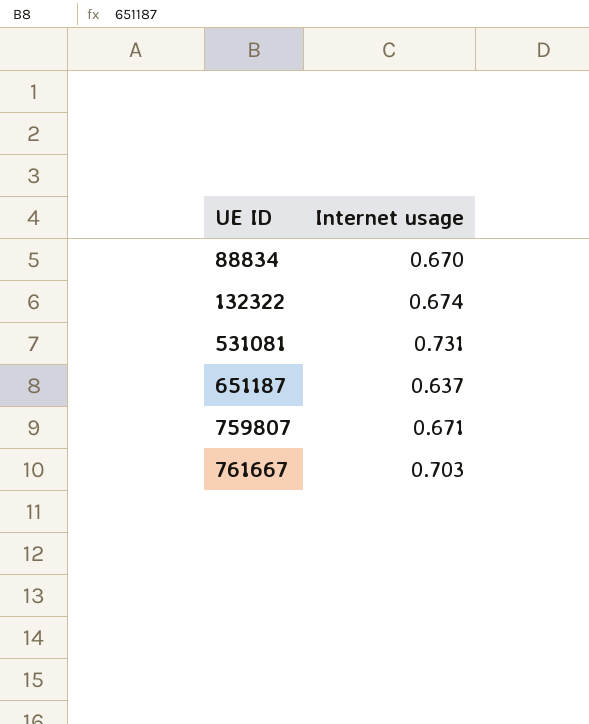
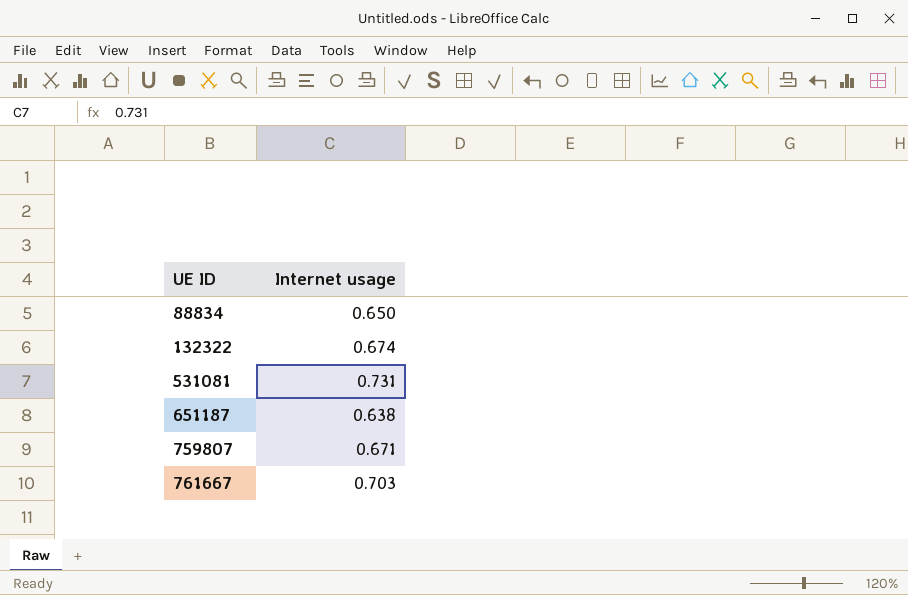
88834 | Internet usage: 0.670 -> 0.650
651187 | Internet usage: 0.637 -> 0.638

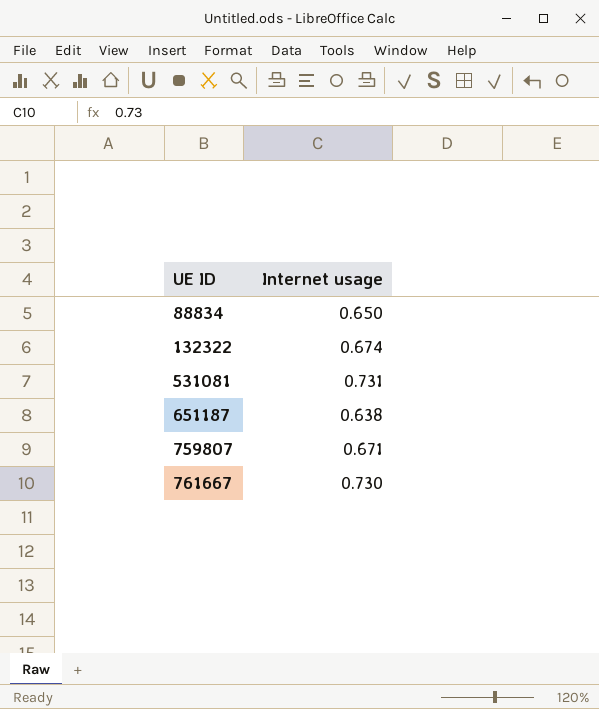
761667 | Internet usage: 0.703 -> 0.730

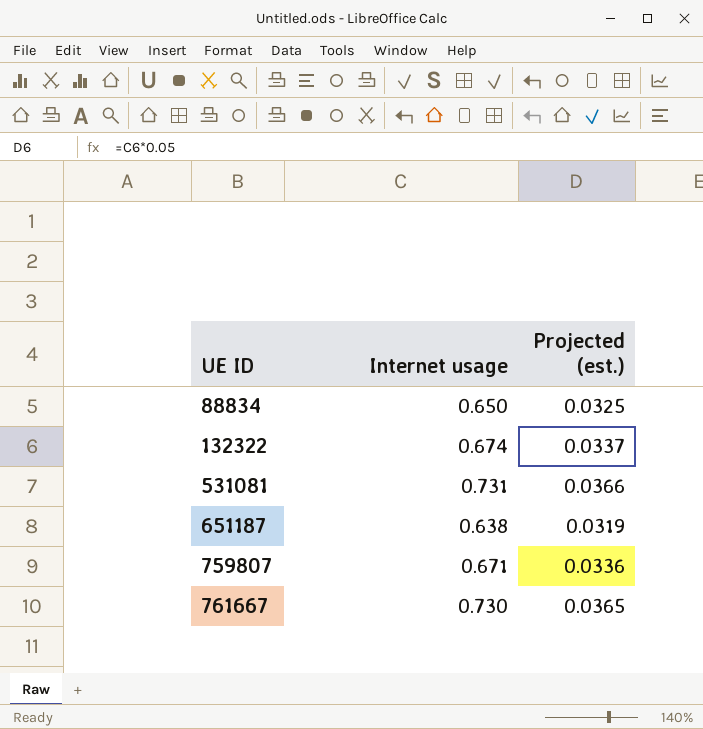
column Projected (est.) | formula: none -> [Internet usage] * 0.05

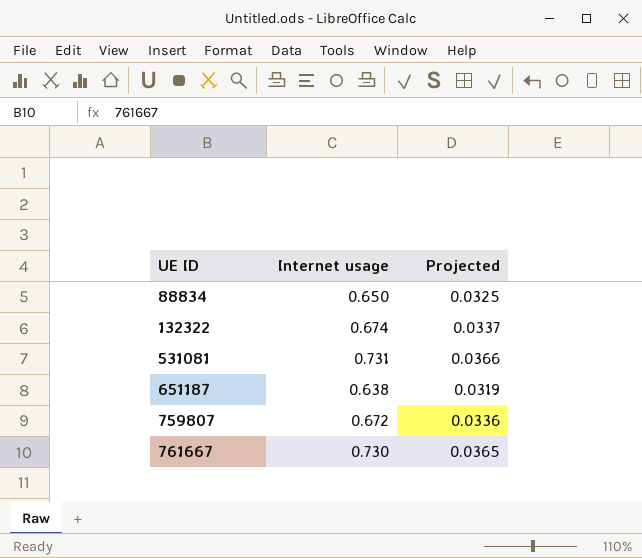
column name: Projected (est.) -> Projected
759807 | Internet usage: 0.671 -> 0.672

